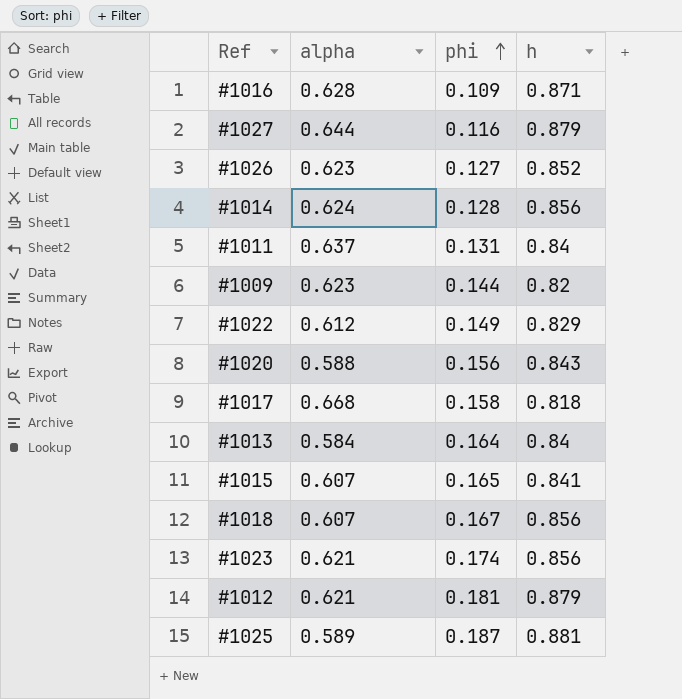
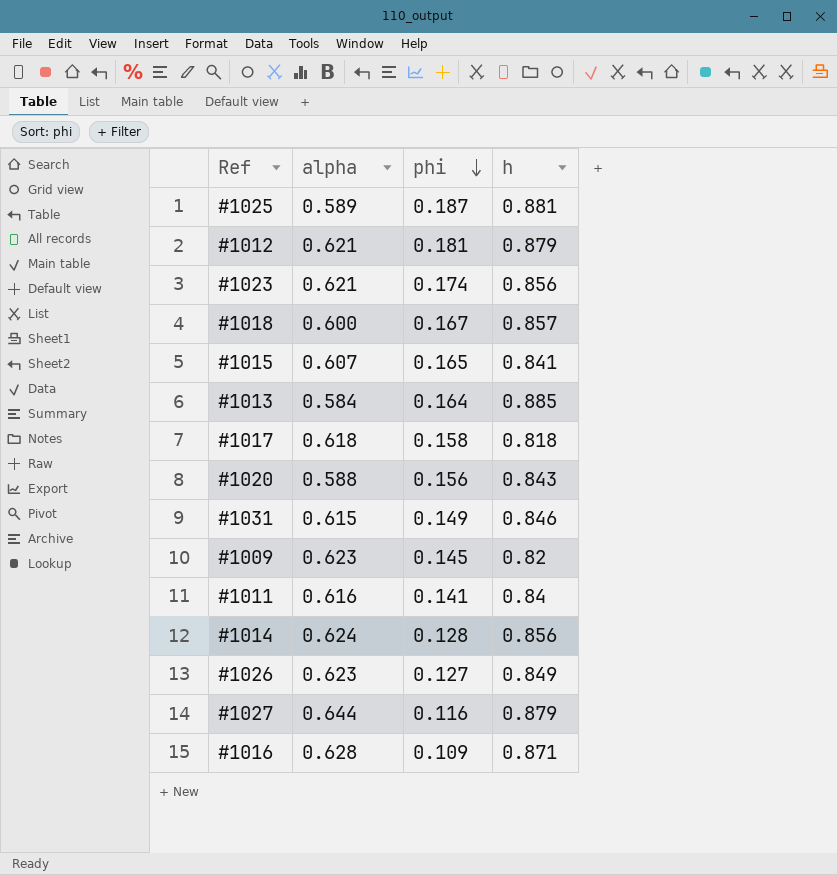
row order: phi ascending -> phi descending
row #1022: 0.612 | 0.149 | 0.829 -> none
#1018 | alpha: 0.607 -> 0.600
#1018 | h: 0.856 -> 0.857
#1013 | h: 0.84 -> 0.885
#1017 | alpha: 0.668 -> 0.618
row #1031: none -> 0.615 | 0.149 | 0.846
#1009 | phi: 0.144 -> 0.145
#1011 | alpha: 0.637 -> 0.616
#1011 | phi: 0.131 -> 0.141
#1026 | h: 0.852 -> 0.849

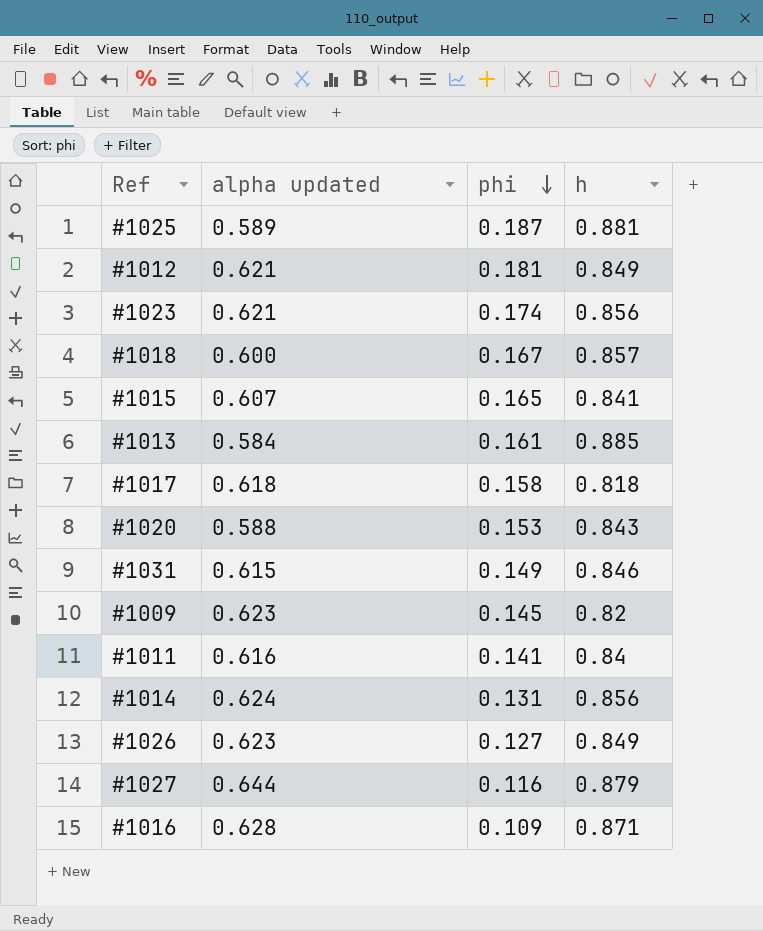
column name: alpha -> alpha updated
#1012 | h: 0.879 -> 0.849
#1013 | phi: 0.164 -> 0.161
#1020 | phi: 0.156 -> 0.153
#1014 | phi: 0.128 -> 0.131

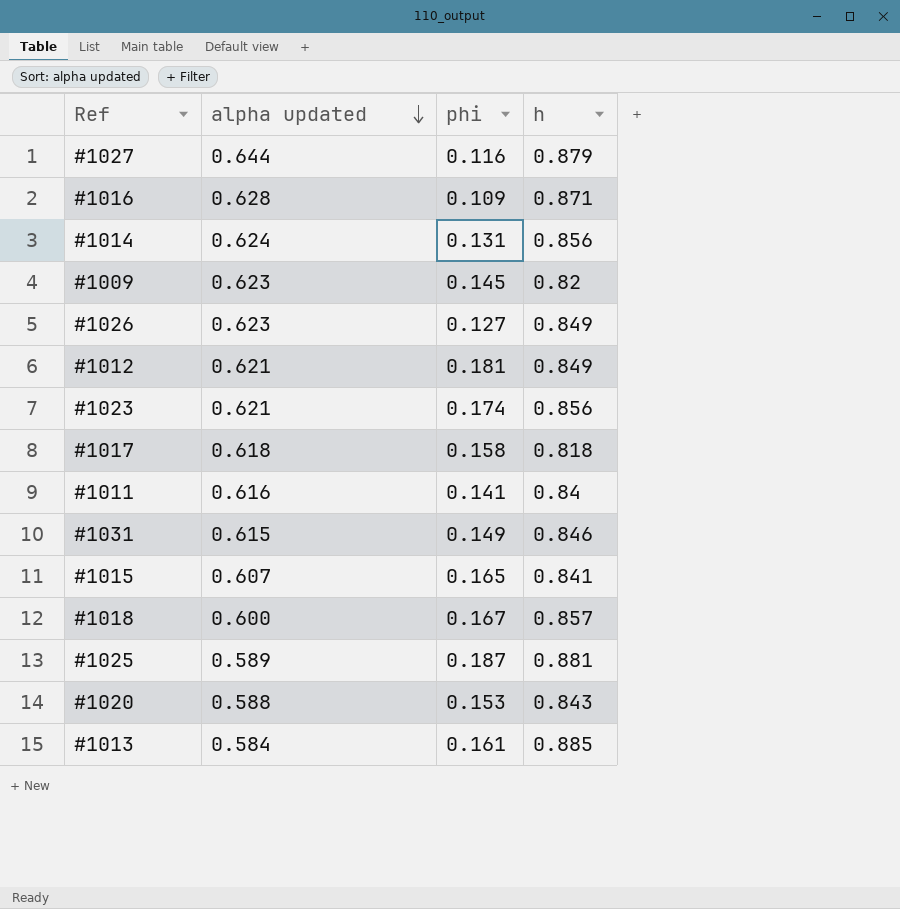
row order: phi descending -> alpha updated descending

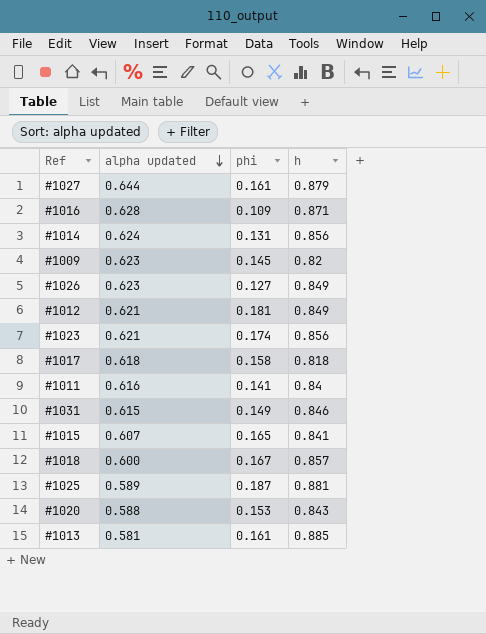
#1027 | phi: 0.116 -> 0.161
#1013 | alpha updated: 0.584 -> 0.581

